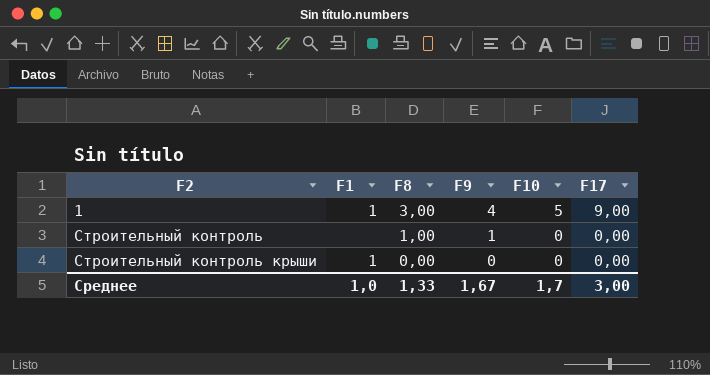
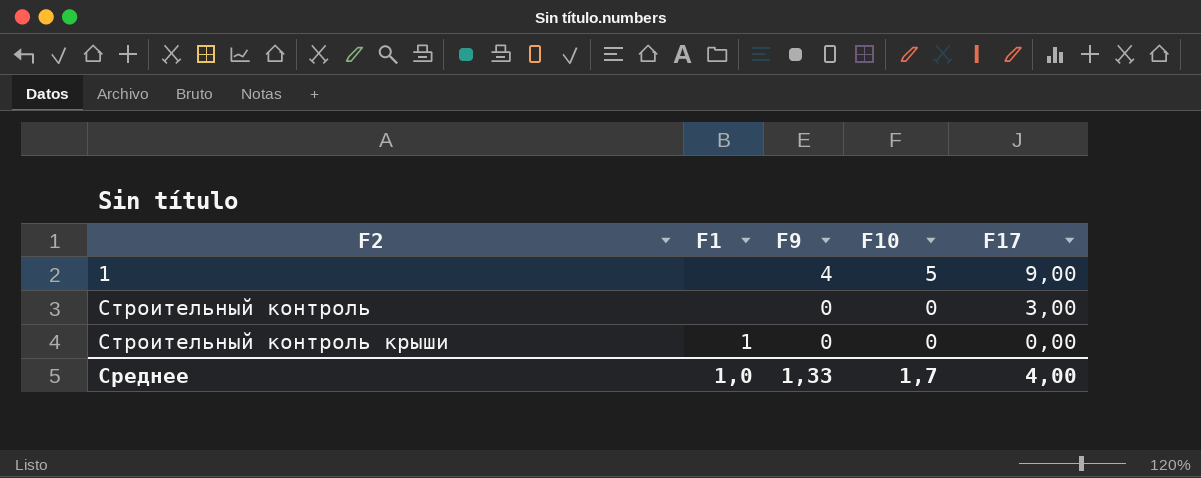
column F8 | position: 3 -> none
1 | F1: 1 -> none
Строительный контроль | F9: 1 -> 0
Строительный контроль | F17: 0,00 -> 3,00
Среднее | F9: 1,67 -> 1,33
Среднее | F17: 3,00 -> 4,00

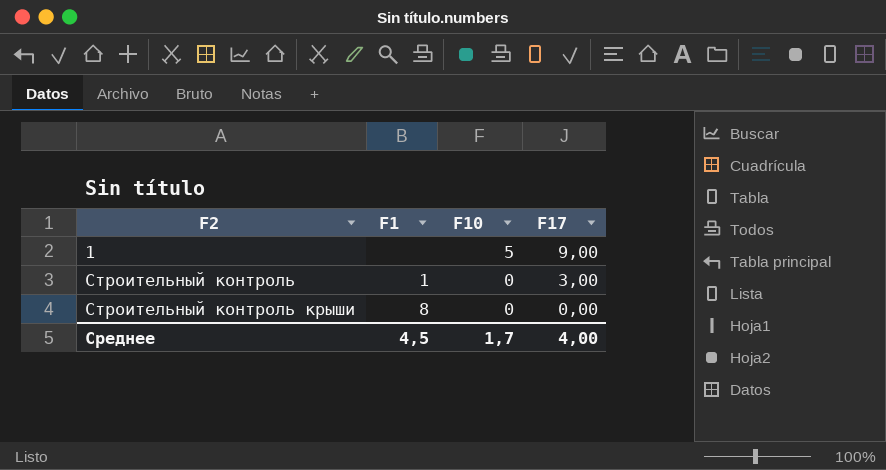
column F9 | position: 3 -> none
Строительный контроль | F1: none -> 1
Строительный контроль крыши | F1: 1 -> 8
Среднее | F1: 1,0 -> 4,5

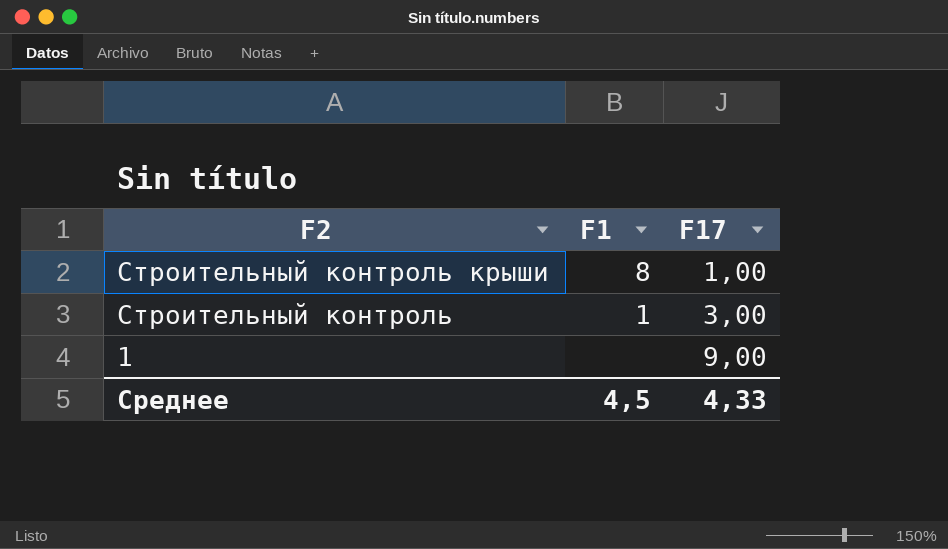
row order: F2 ascending -> F2 descending
column F10 | position: 3 -> none
Строительный контроль крыши | F17: 0,00 -> 1,00
Среднее | F17: 4,00 -> 4,33

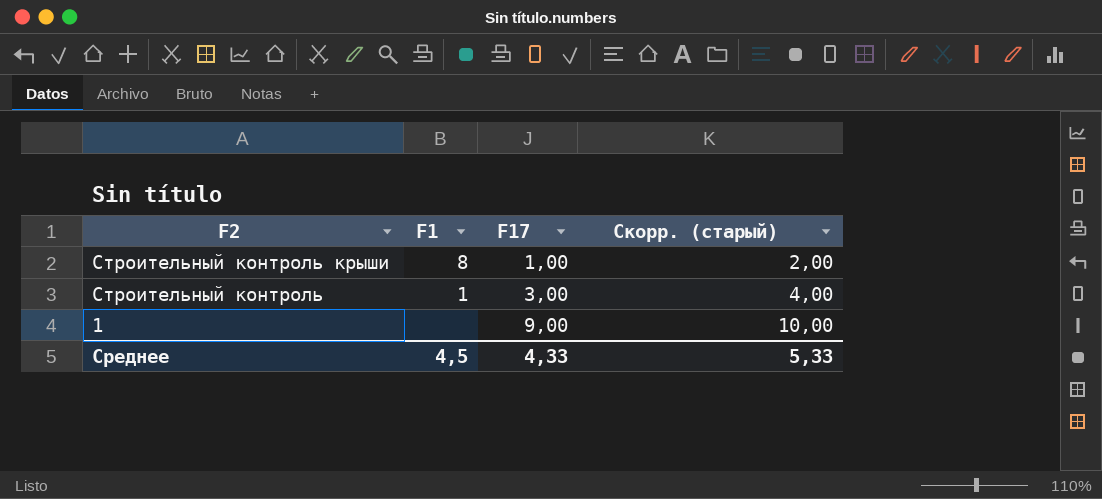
column Скорр. (старый) | formula: none -> [F17] + 1

